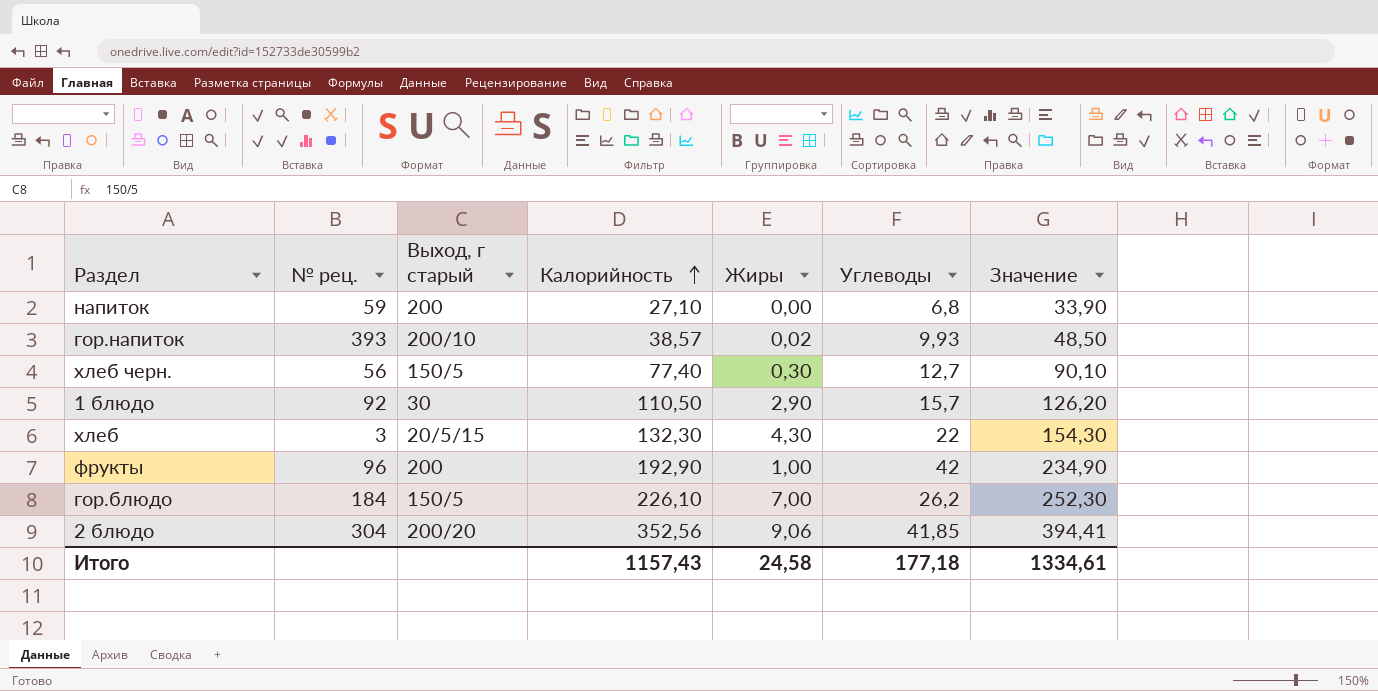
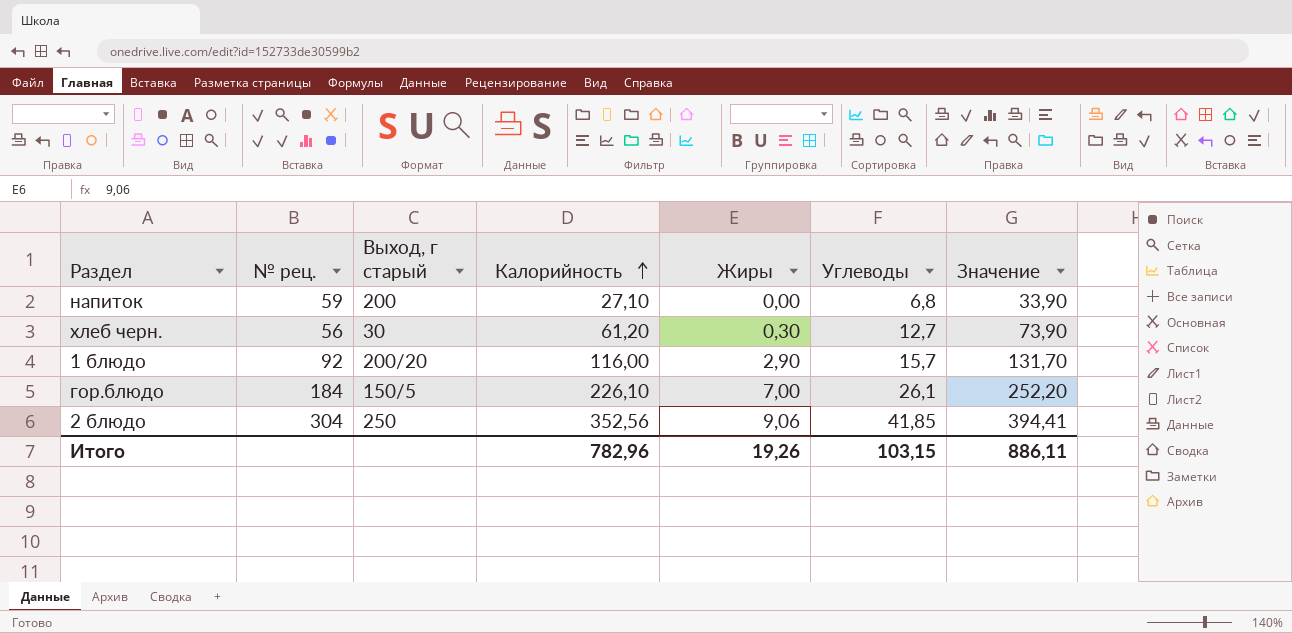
row гор.напиток: 393 | 200/10 | 38,57 | 0,02 | 9,93 | 48,50 -> none
row хлеб: 3 | 20/5/15 | 132,30 | 4,30 | 22 | 154,30 -> none
row фрукты: 96 | 200 | 192,90 | 1,00 | 42 | 234,90 -> none
хлеб черн. | Выход, г старый: 150/5 -> 30
хлеб черн. | Калорийность: 77,40 -> 61,20
хлеб черн. | Значение: 90,10 -> 73,90
1 блюдо | Выход, г старый: 30 -> 200/20
1 блюдо | Калорийность: 110,50 -> 116,00
1 блюдо | Значение: 126,20 -> 131,70
гор.блюдо | Углеводы: 26,2 -> 26,1
гор.блюдо | Значение: 252,30 -> 252,20
2 блюдо | Выход, г старый: 200/20 -> 250
Итого | Калорийность: 1157,43 -> 782,96
Итого | Жиры: 24,58 -> 19,26
Итого | Углеводы: 177,18 -> 103,15
Итого | Значение: 1334,61 -> 886,11

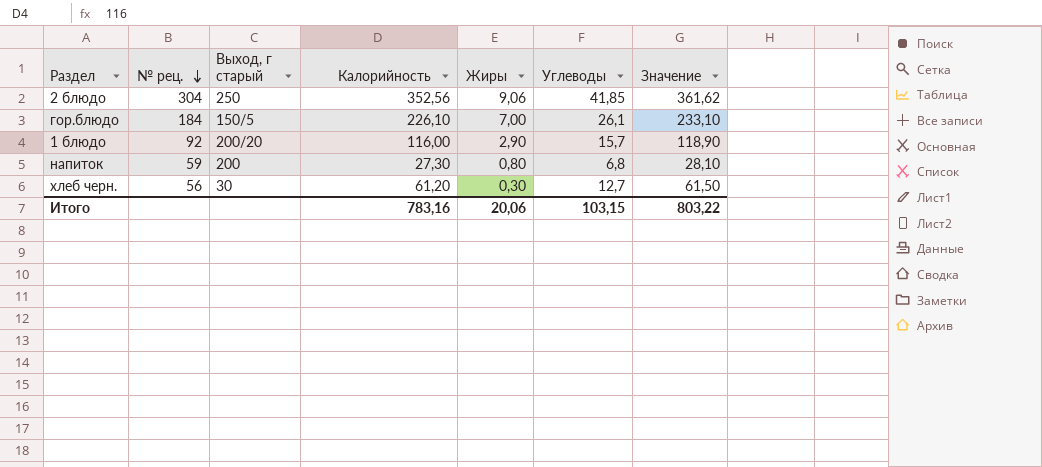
row order: Калорийность ascending -> № рец. descending
column Значение | formula: [Калорийность] + [Углеводы] -> [Калорийность] + [Жиры]
напиток | Калорийность: 27,10 -> 27,30
напиток | Жиры: 0,00 -> 0,80
Итого | Калорийность: 782,96 -> 783,16
Итого | Жиры: 19,26 -> 20,06
Итого | Значение: 886,11 -> 803,22

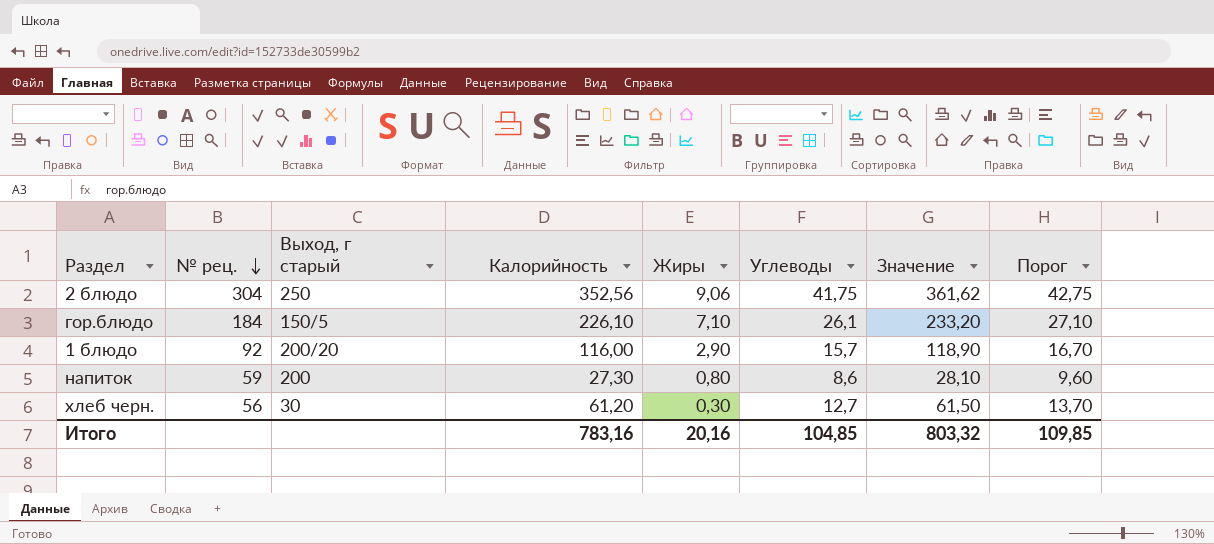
column Порог | formula: none -> [Углеводы] + 1
2 блюдо | Углеводы: 41,85 -> 41,75
гор.блюдо | Жиры: 7,00 -> 7,10
гор.блюдо | Значение: 233,10 -> 233,20
напиток | Углеводы: 6,8 -> 8,6
Итого | Жиры: 20,06 -> 20,16
Итого | Углеводы: 103,15 -> 104,85
Итого | Значение: 803,22 -> 803,32

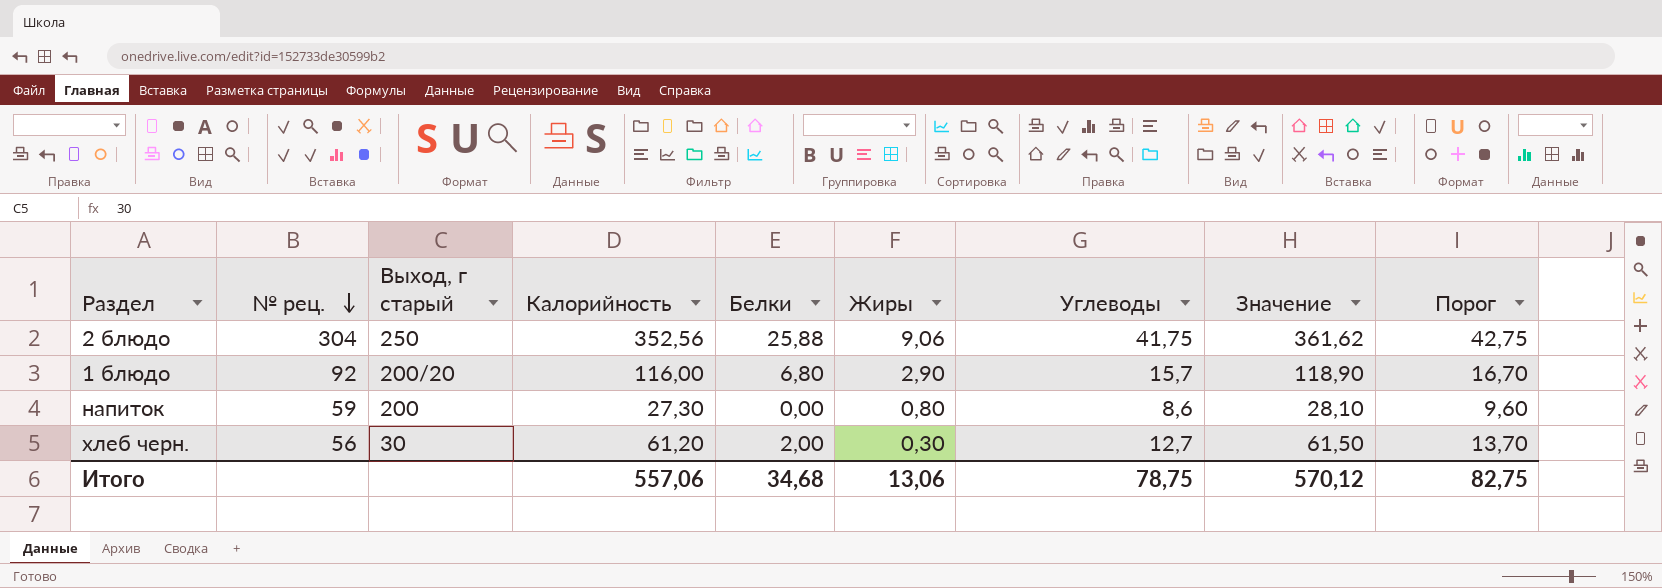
column Белки | position: none -> 5
row гор.блюдо: 184 | 150/5 | 226,10 | 7,10 | 26,1 | 233,20 | 27,10 -> none
Итого | Калорийность: 783,16 -> 557,06
Итого | Жиры: 20,16 -> 13,06
Итого | Углеводы: 104,85 -> 78,75
Итого | Значение: 803,32 -> 570,12
Итого | Порог: 109,85 -> 82,75

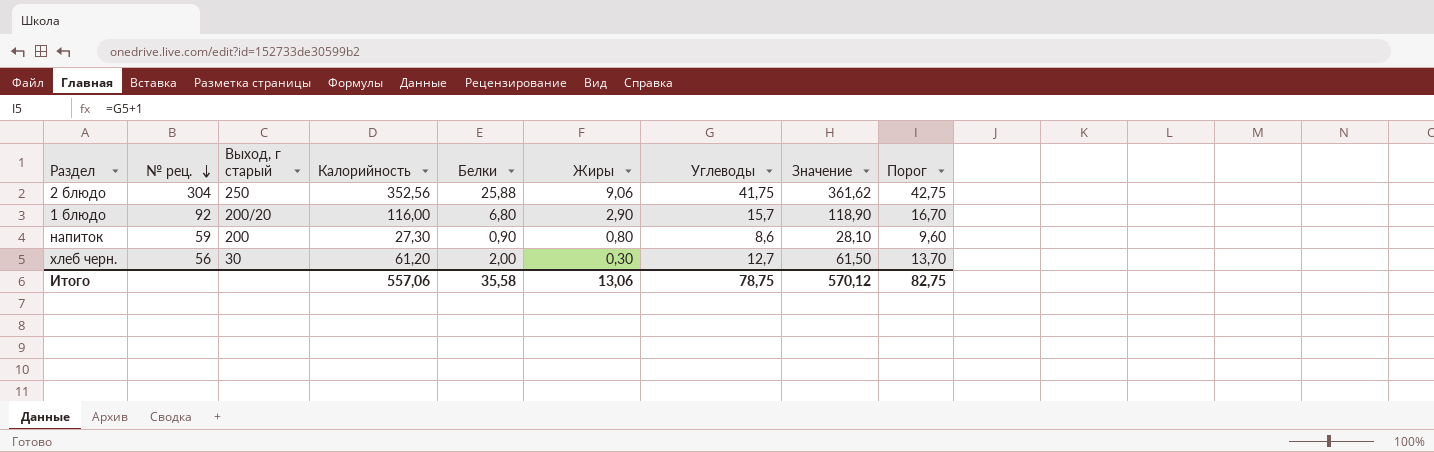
напиток | Белки: 0,00 -> 0,90
Итого | Белки: 34,68 -> 35,58

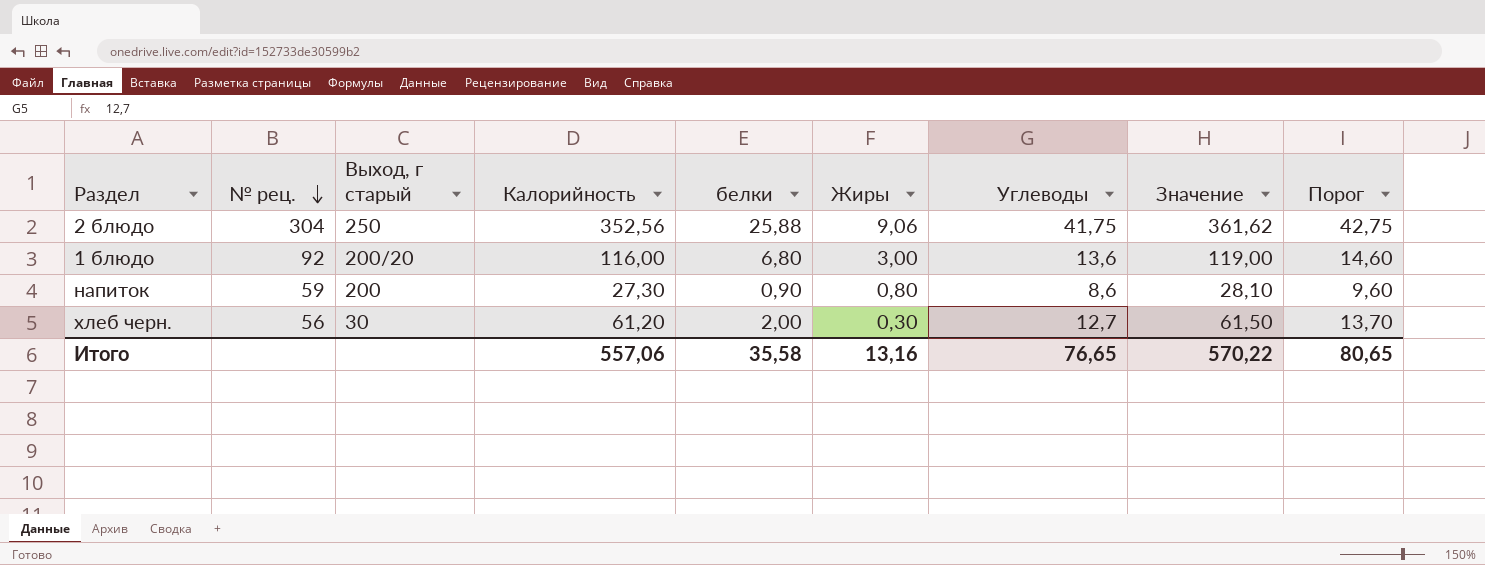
column name: Белки -> белки
1 блюдо | Жиры: 2,90 -> 3,00
1 блюдо | Углеводы: 15,7 -> 13,6
1 блюдо | Значение: 118,90 -> 119,00
1 блюдо | Порог: 16,70 -> 14,60
Итого | Жиры: 13,06 -> 13,16
Итого | Углеводы: 78,75 -> 76,65
Итого | Значение: 570,12 -> 570,22
Итого | Порог: 82,75 -> 80,65

